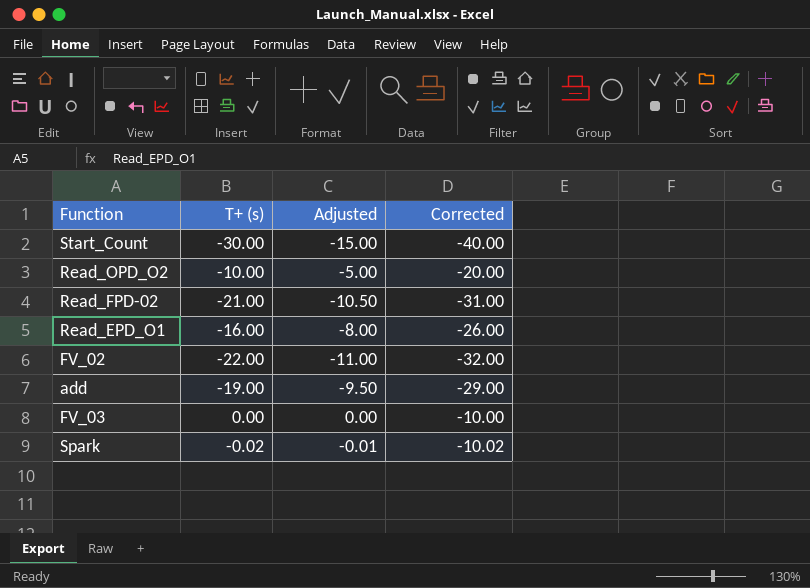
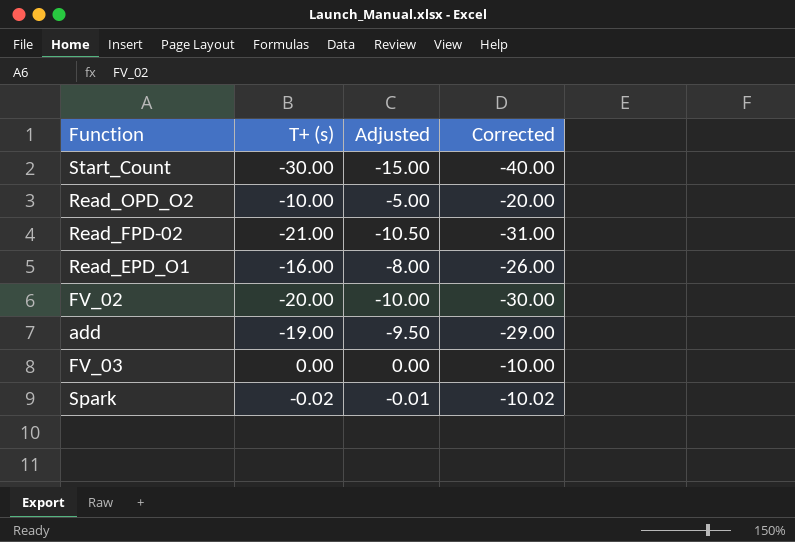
FV_02 | T+ (s): -22.00 -> -20.00
FV_02 | Adjusted: -11.00 -> -10.00
FV_02 | Corrected: -32.00 -> -30.00

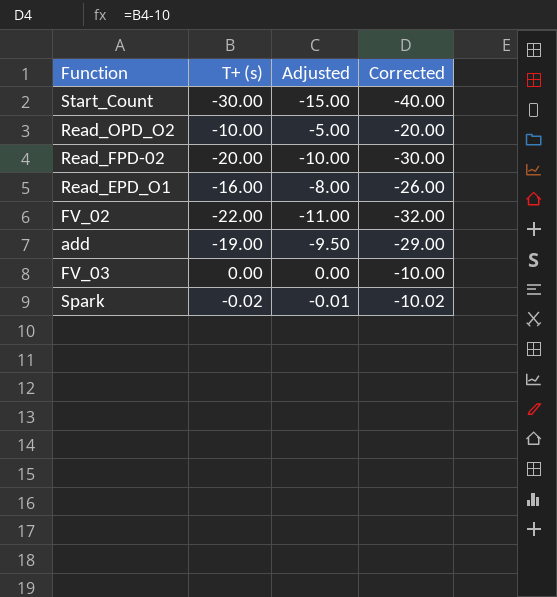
Read_FPD-02 | T+ (s): -21.00 -> -20.00
Read_FPD-02 | Adjusted: -10.50 -> -10.00
Read_FPD-02 | Corrected: -31.00 -> -30.00
FV_02 | T+ (s): -20.00 -> -22.00
FV_02 | Adjusted: -10.00 -> -11.00
FV_02 | Corrected: -30.00 -> -32.00

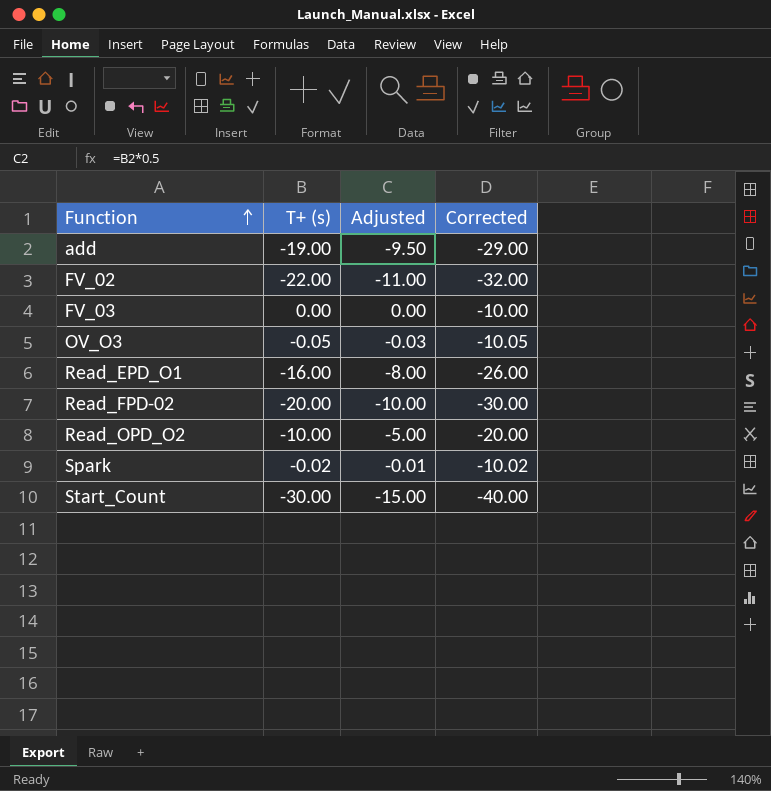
row order: none -> Function ascending
row OV_O3: none -> -0.05 | -0.03 | -10.05

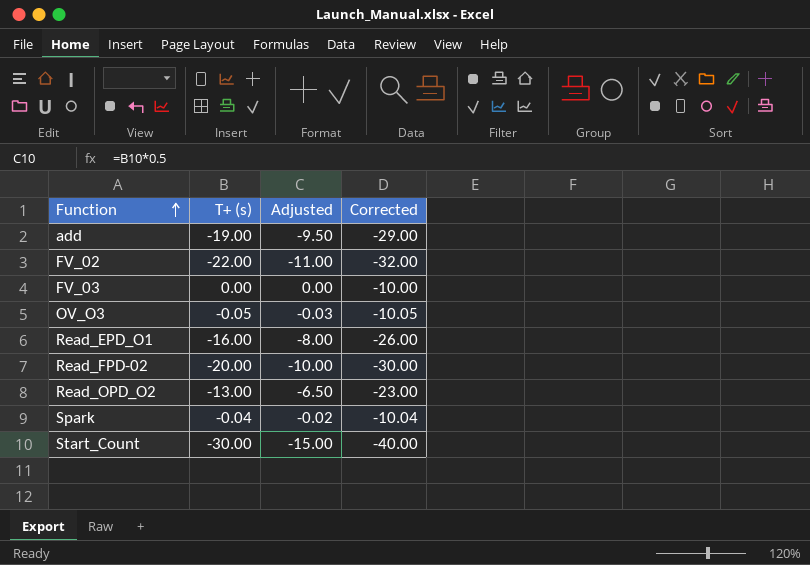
Read_OPD_O2 | T+ (s): -10.00 -> -13.00
Read_OPD_O2 | Adjusted: -5.00 -> -6.50
Read_OPD_O2 | Corrected: -20.00 -> -23.00
Spark | T+ (s): -0.02 -> -0.04
Spark | Adjusted: -0.01 -> -0.02
Spark | Corrected: -10.02 -> -10.04

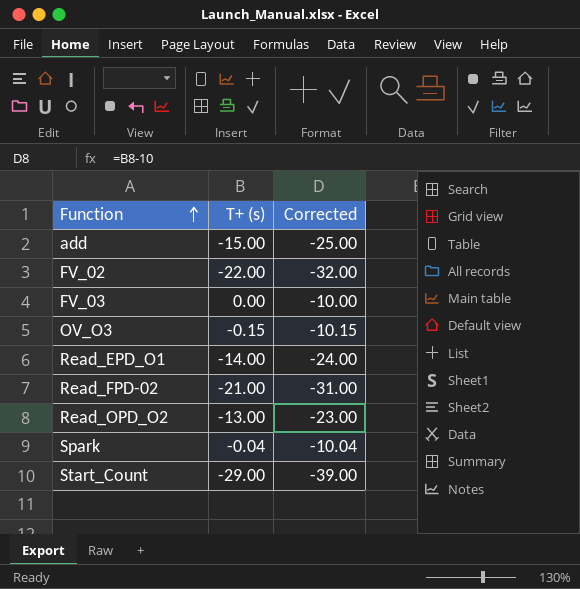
column Adjusted | formula: [T+ (s)] * 0.5 -> none
add | T+ (s): -19.00 -> -15.00
add | Corrected: -29.00 -> -25.00
OV_O3 | T+ (s): -0.05 -> -0.15
OV_O3 | Corrected: -10.05 -> -10.15
Read_EPD_O1 | T+ (s): -16.00 -> -14.00
Read_EPD_O1 | Corrected: -26.00 -> -24.00
Read_FPD-02 | T+ (s): -20.00 -> -21.00
Read_FPD-02 | Corrected: -30.00 -> -31.00
Start_Count | T+ (s): -30.00 -> -29.00
Start_Count | Corrected: -40.00 -> -39.00

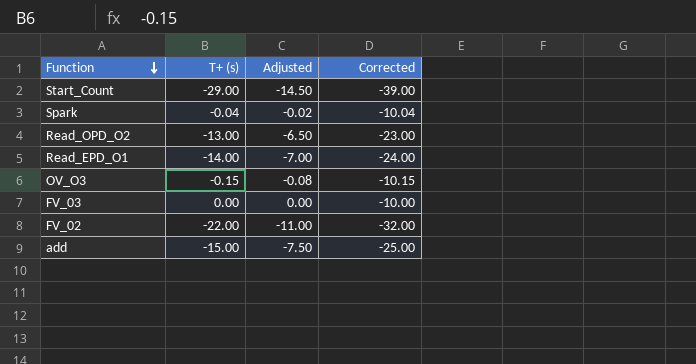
row order: Function ascending -> Function descending
column Adjusted | formula: none -> [T+ (s)] * 0.5
row Read_FPD-02: -21.00 | -31.00 -> none

